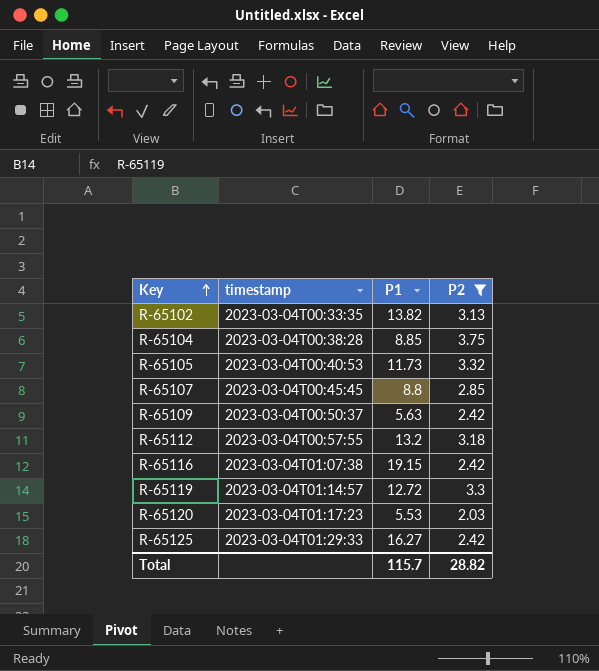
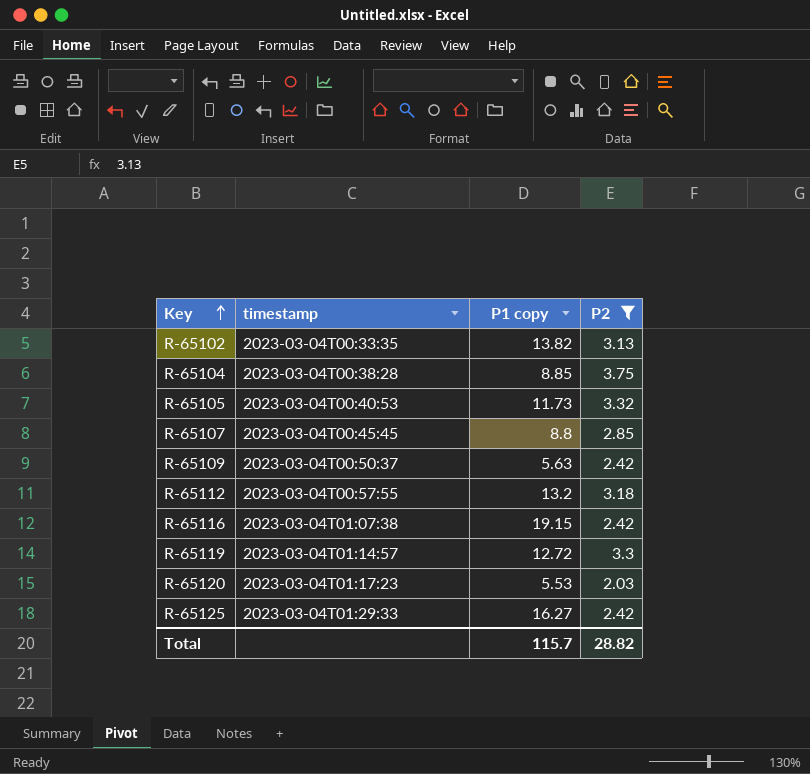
column name: P1 -> P1 copy

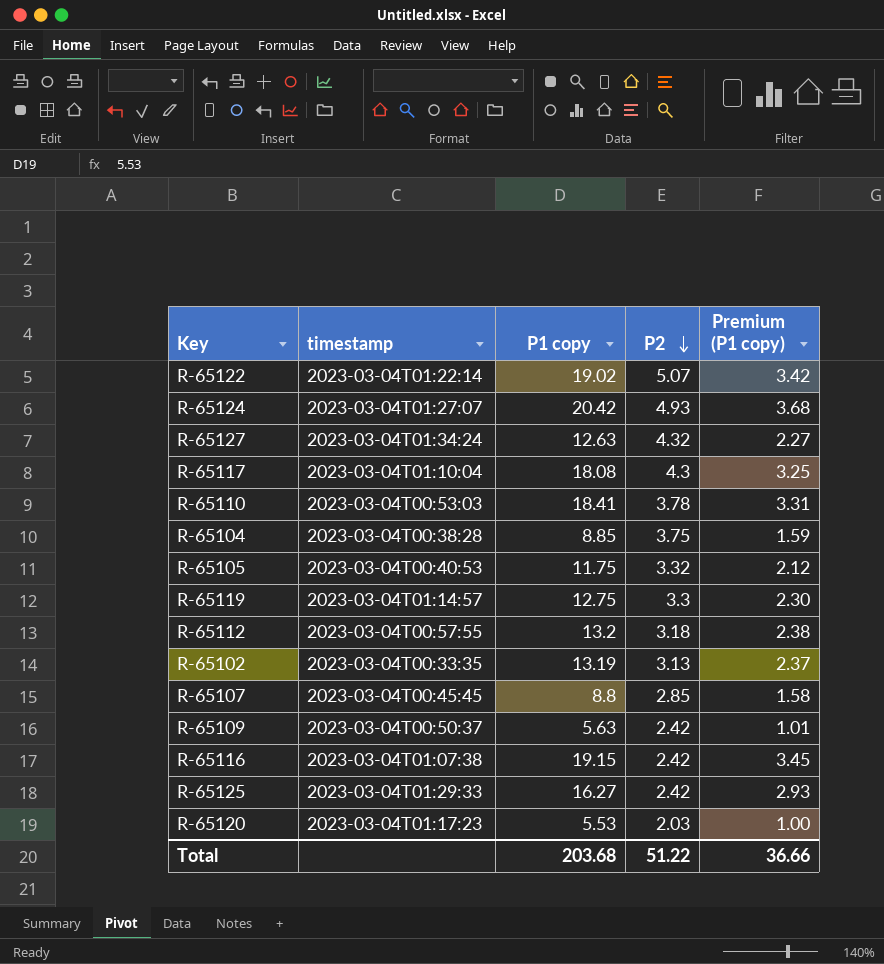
filter: P2 <= 3.75 -> none
row order: Key ascending -> P2 descending
column Premium (P1 copy) | formula: none -> [P1 copy] * 0.18
R-65105 | P1 copy: 11.73 -> 11.75
R-65119 | P1 copy: 12.72 -> 12.75
R-65102 | P1 copy: 13.82 -> 13.19
Total | P1 copy: 115.7 -> 203.68
Total | P2: 28.82 -> 51.22

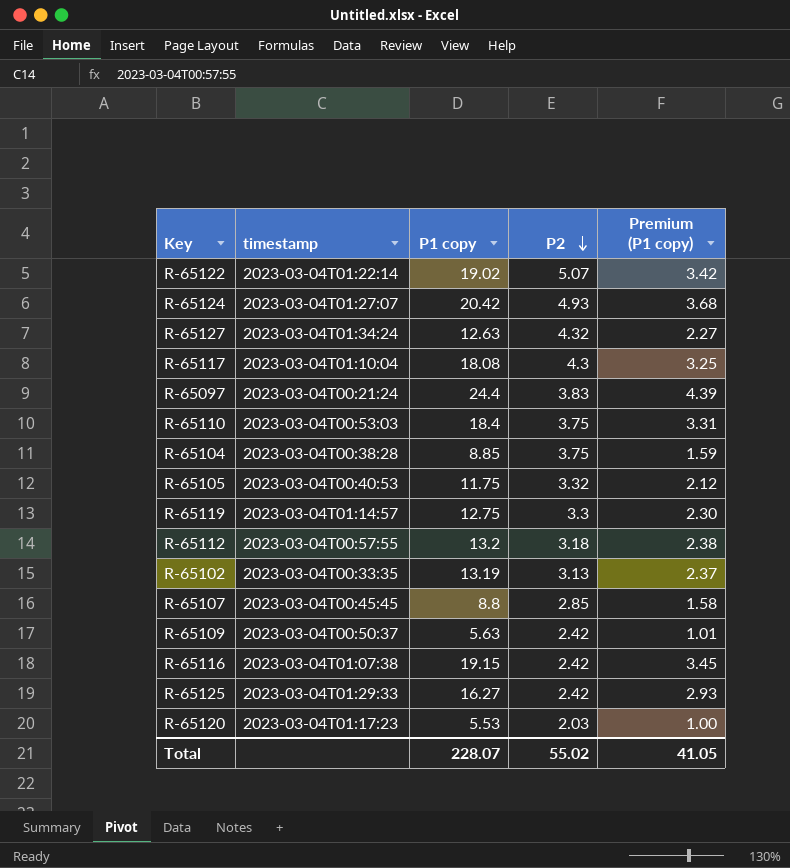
row R-65097: none -> 2023-03-04T00:21:24 | 24.4 | 3.83 | 4.39
R-65110 | P1 copy: 18.41 -> 18.4
R-65110 | P2: 3.78 -> 3.75
Total | P1 copy: 203.68 -> 228.07
Total | P2: 51.22 -> 55.02
Total | Premium (P1 copy): 36.66 -> 41.05

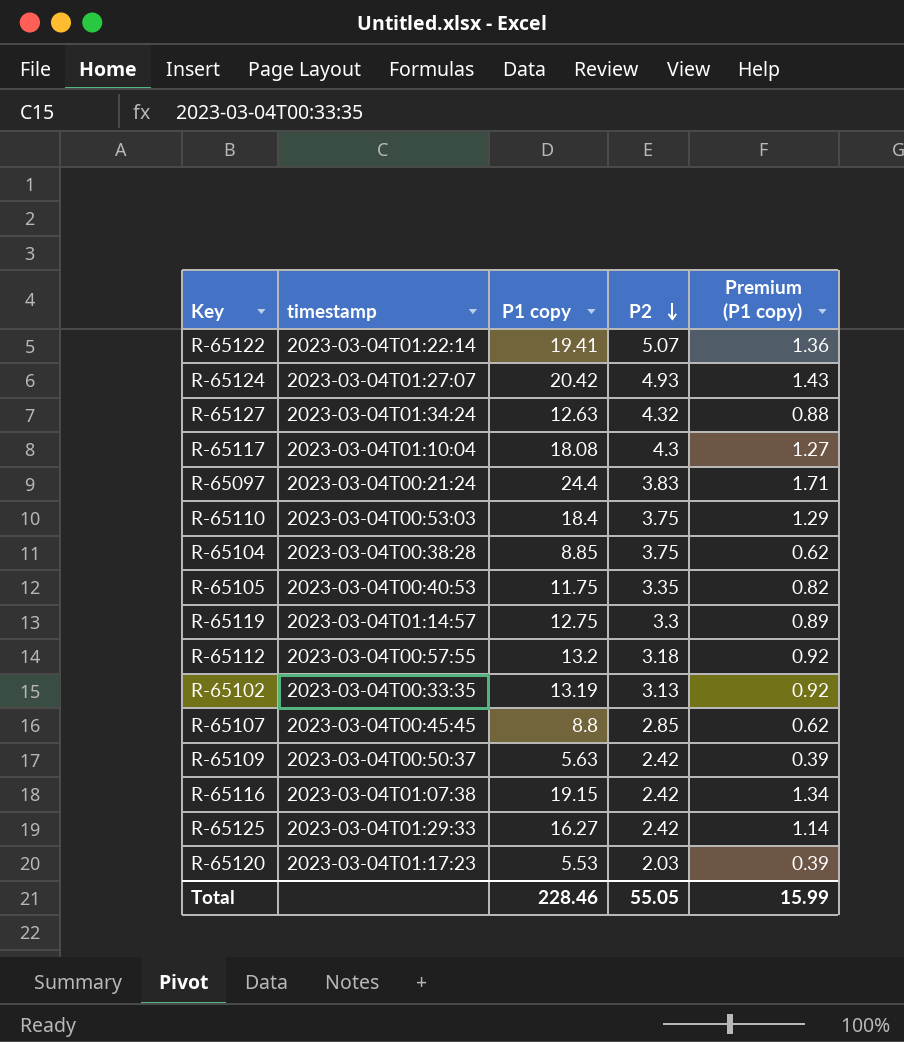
column Premium (P1 copy) | formula: [P1 copy] * 0.18 -> [P1 copy] * 0.07
R-65122 | P1 copy: 19.02 -> 19.41
R-65105 | P2: 3.32 -> 3.35
Total | P1 copy: 228.07 -> 228.46
Total | P2: 55.02 -> 55.05
Total | Premium (P1 copy): 41.05 -> 15.99

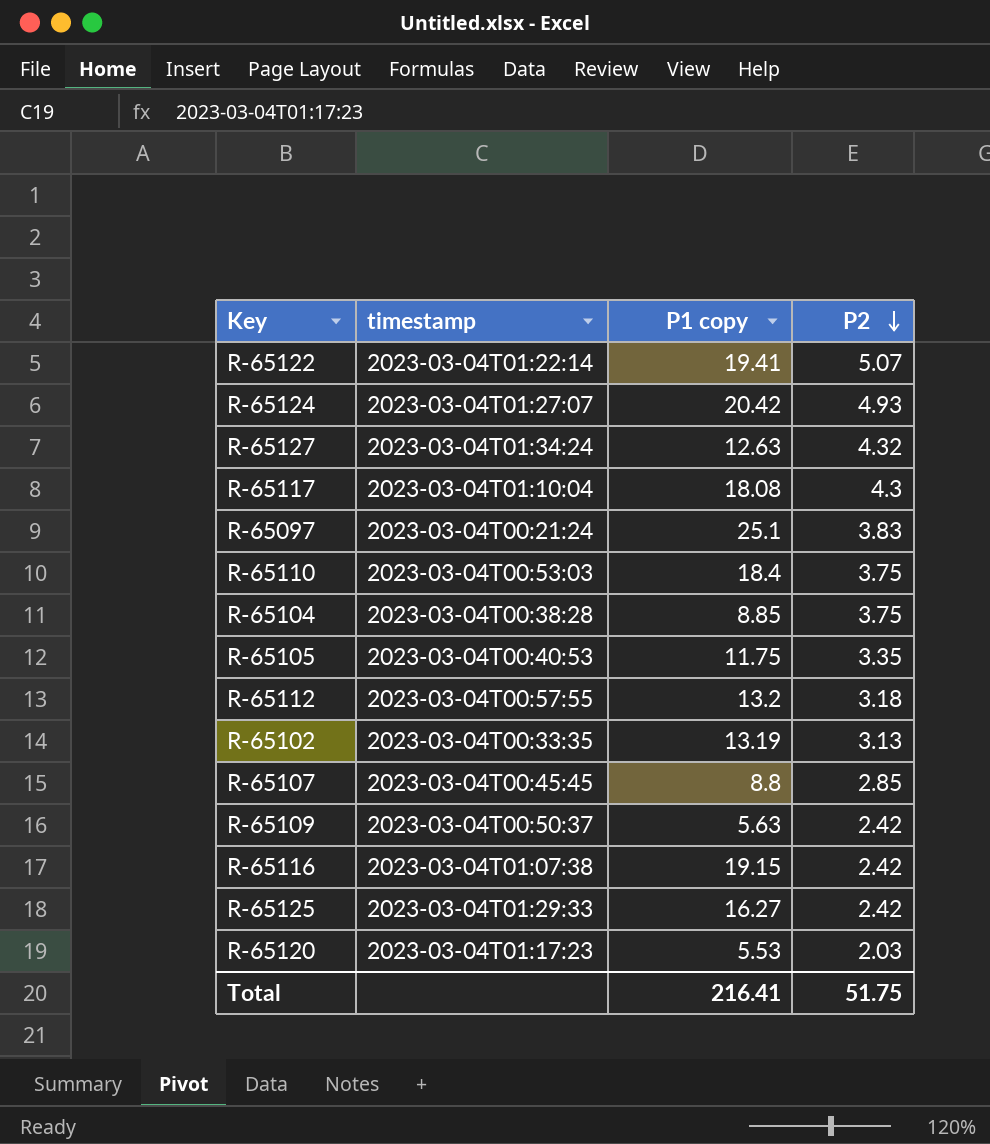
column Premium (P1 copy) | formula: [P1 copy] * 0.07 -> none
row R-65119: 2023-03-04T01:14:57 | 12.75 | 3.3 | 0.89 -> none
R-65097 | P1 copy: 24.4 -> 25.1
Total | P1 copy: 228.46 -> 216.41
Total | P2: 55.05 -> 51.75

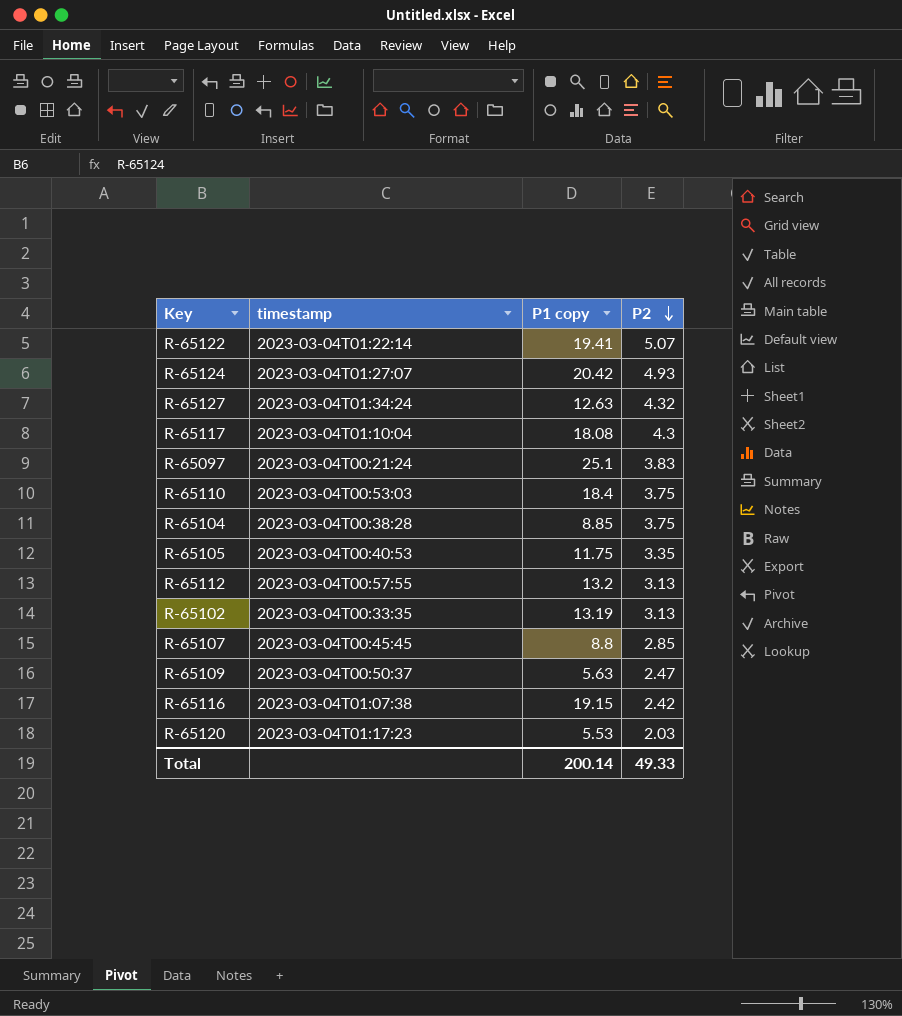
row R-65125: 2023-03-04T01:29:33 | 16.27 | 2.42 -> none
R-65112 | P2: 3.18 -> 3.13
R-65109 | P2: 2.42 -> 2.47
Total | P1 copy: 216.41 -> 200.14
Total | P2: 51.75 -> 49.33

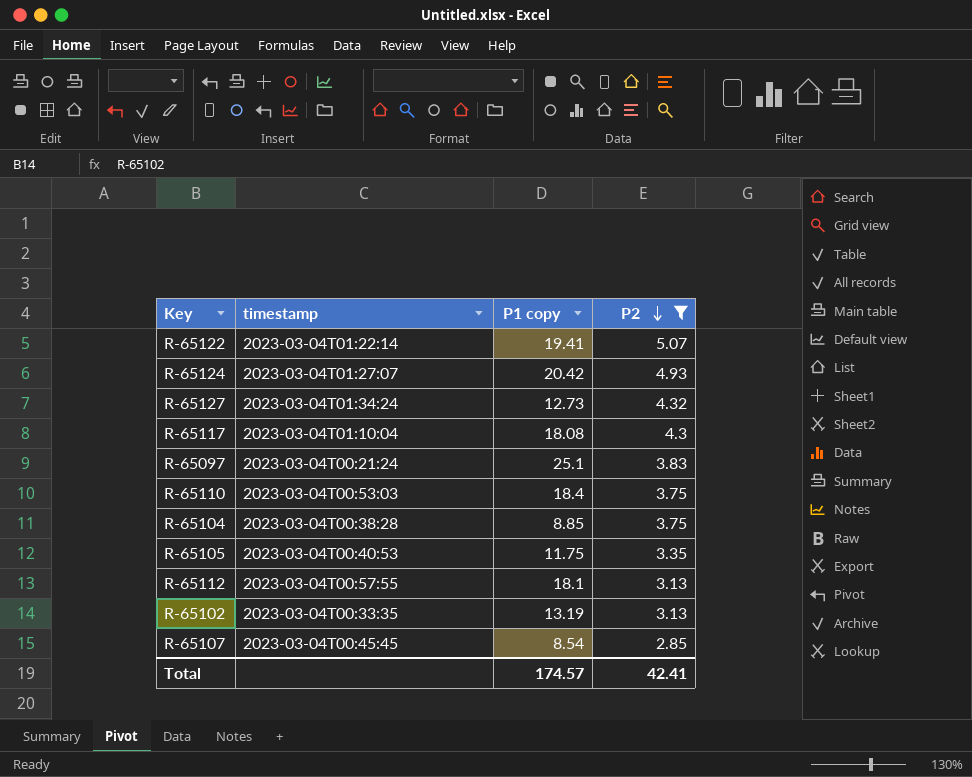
filter: none -> P2 >= 2.85
R-65127 | P1 copy: 12.63 -> 12.73
R-65112 | P1 copy: 13.2 -> 18.1
R-65107 | P1 copy: 8.8 -> 8.54
Total | P1 copy: 200.14 -> 174.57
Total | P2: 49.33 -> 42.41

